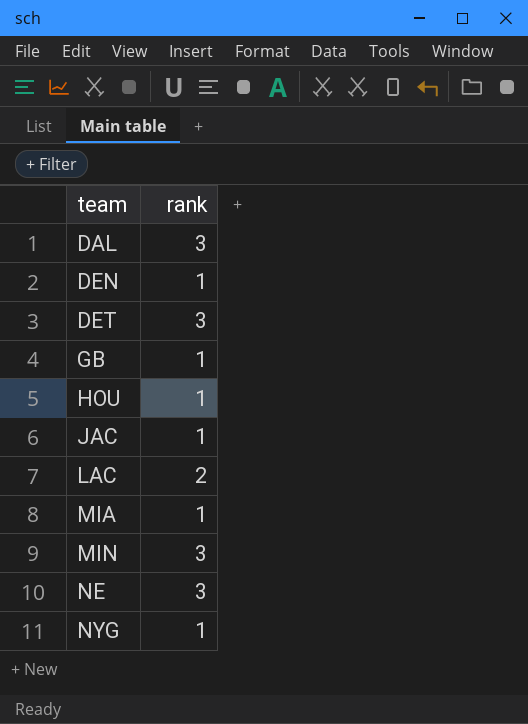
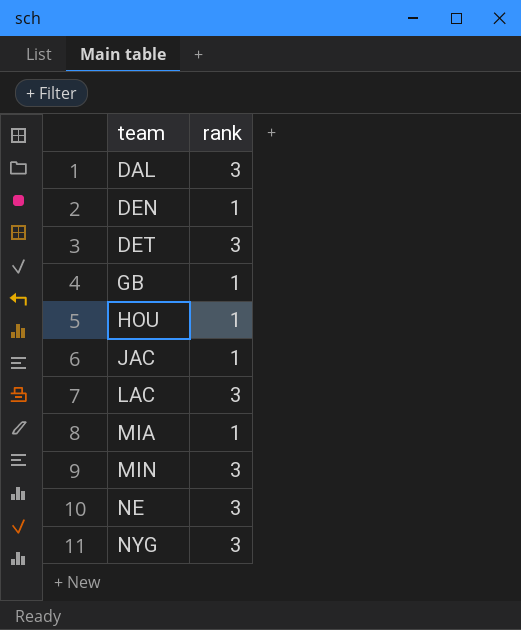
LAC | rank: 2 -> 3
NYG | rank: 1 -> 3

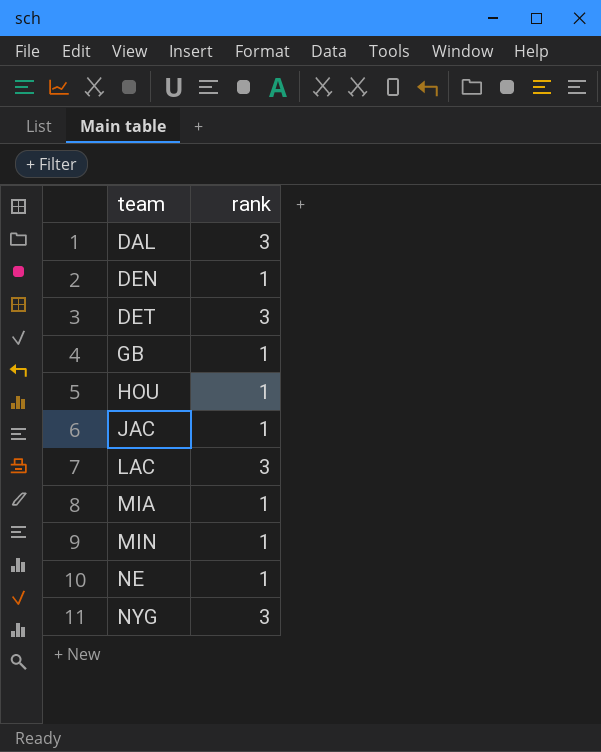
MIN | rank: 3 -> 1
NE | rank: 3 -> 1

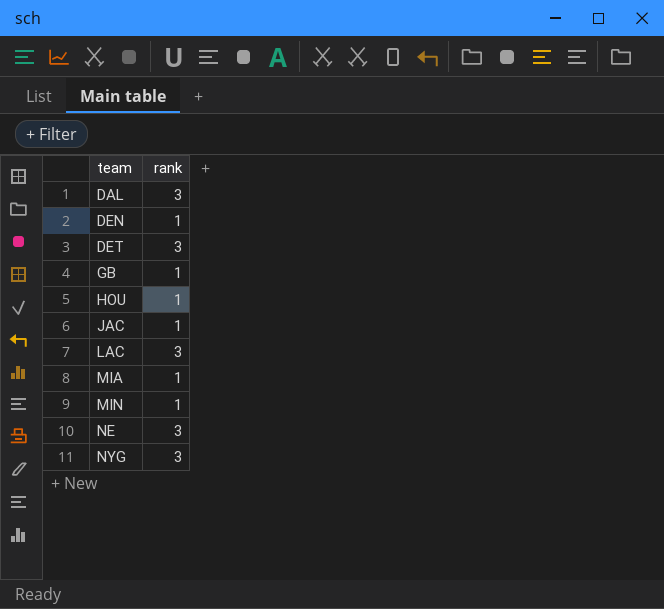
NE | rank: 1 -> 3

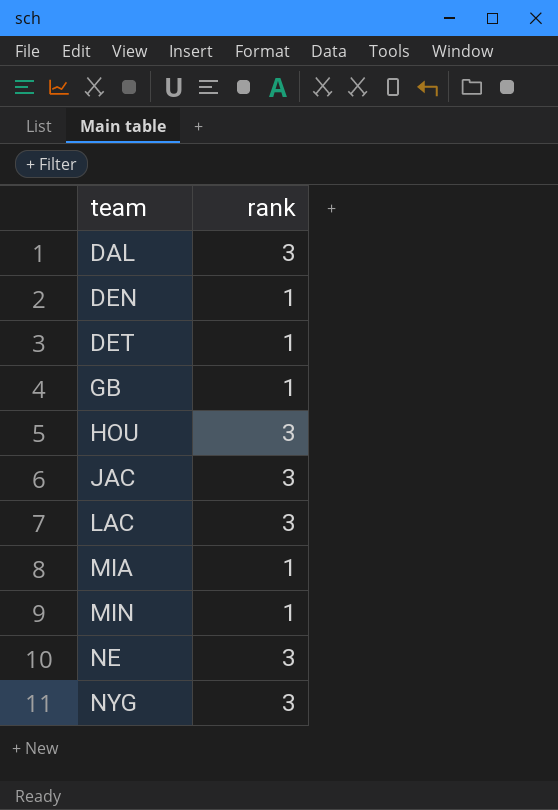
DET | rank: 3 -> 1
HOU | rank: 1 -> 3
JAC | rank: 1 -> 3

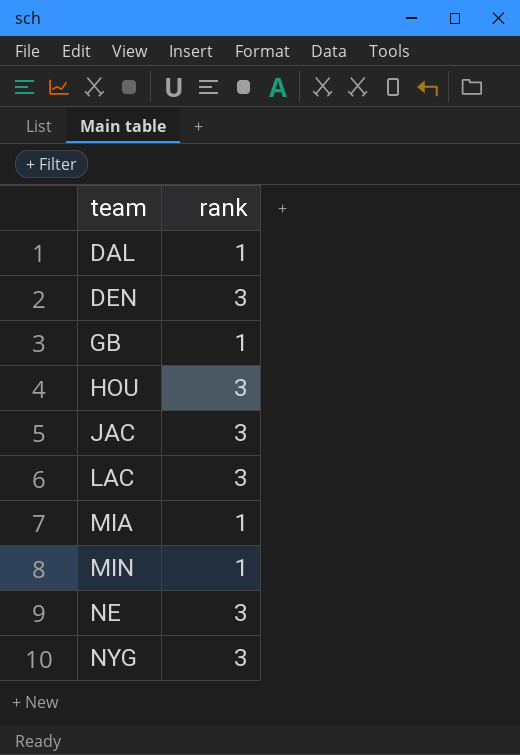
row DET: 1 -> none
DAL | rank: 3 -> 1
DEN | rank: 1 -> 3

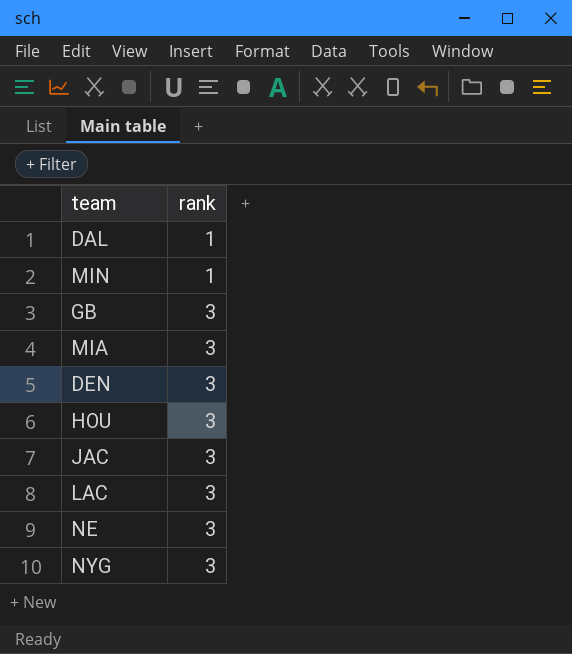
row order: team ascending -> rank ascending
GB | rank: 1 -> 3
MIA | rank: 1 -> 3

